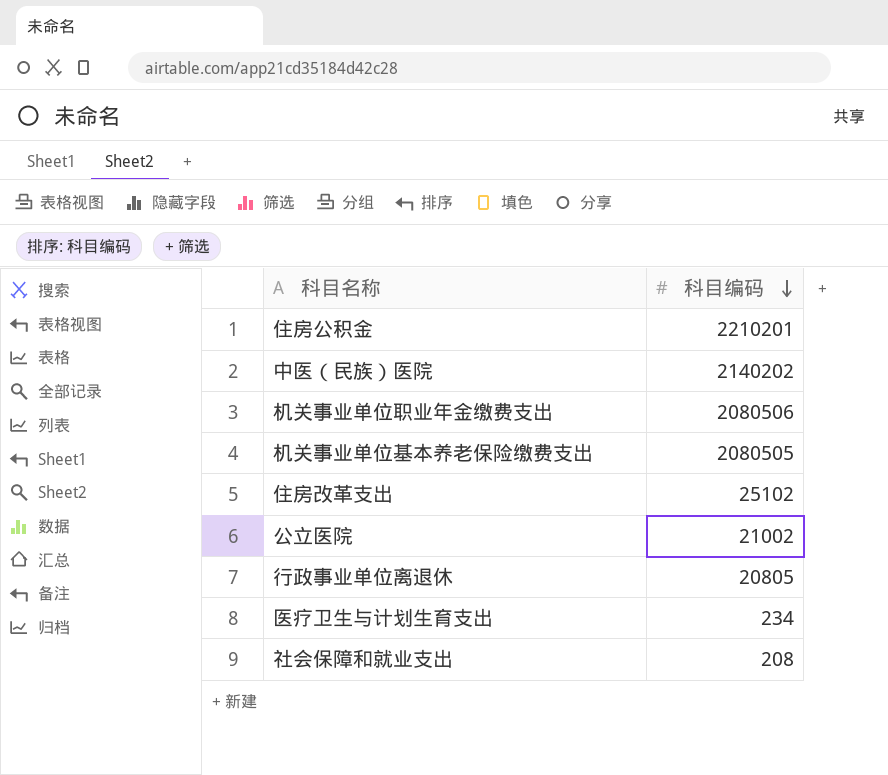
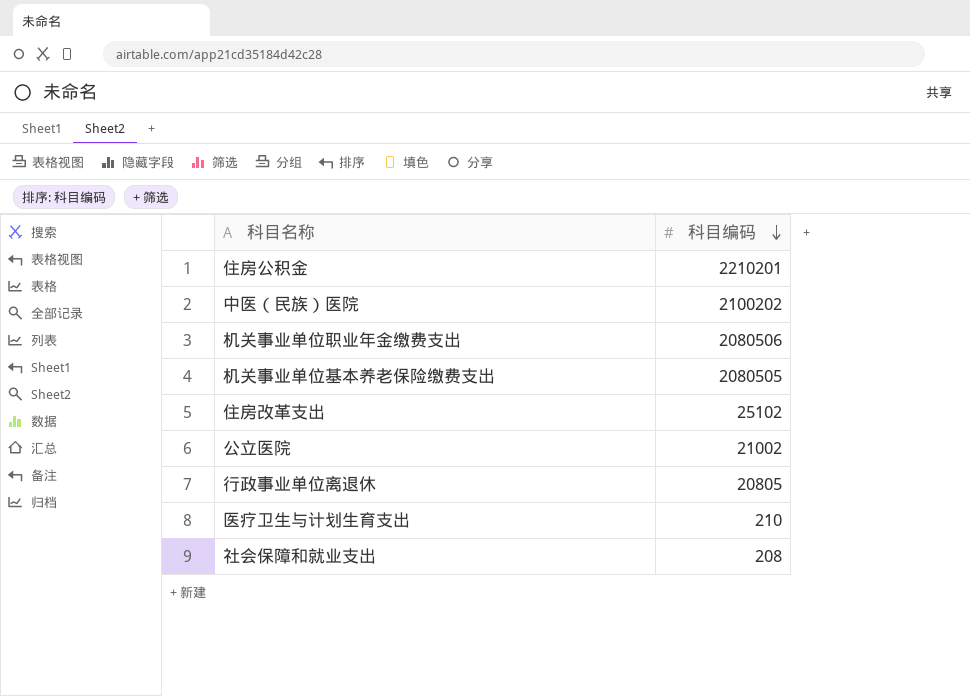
中医（民族）医院 | 科目编码: 2140202 -> 2100202
医疗卫生与计划生育支出 | 科目编码: 234 -> 210

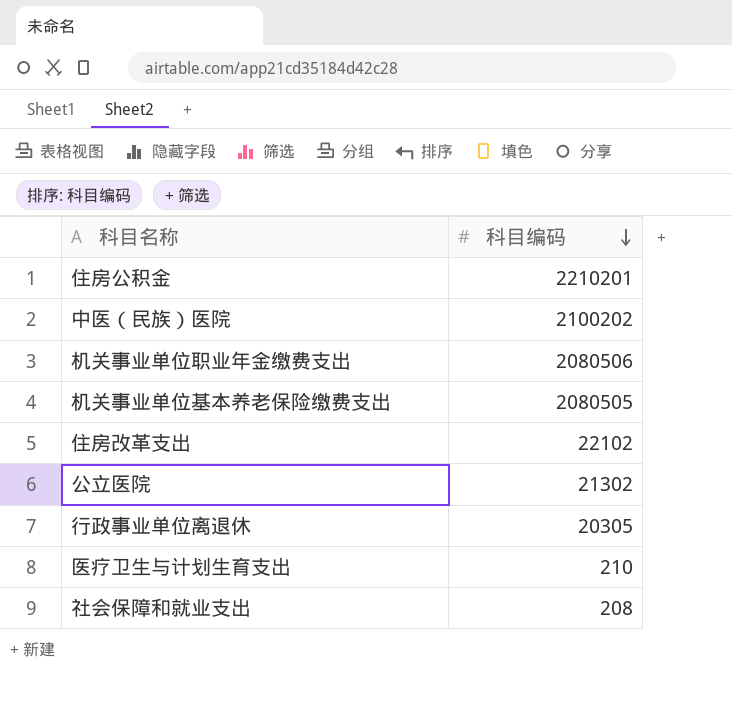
住房改革支出 | 科目编码: 25102 -> 22102
公立医院 | 科目编码: 21002 -> 21302
行政事业单位离退休 | 科目编码: 20805 -> 20305

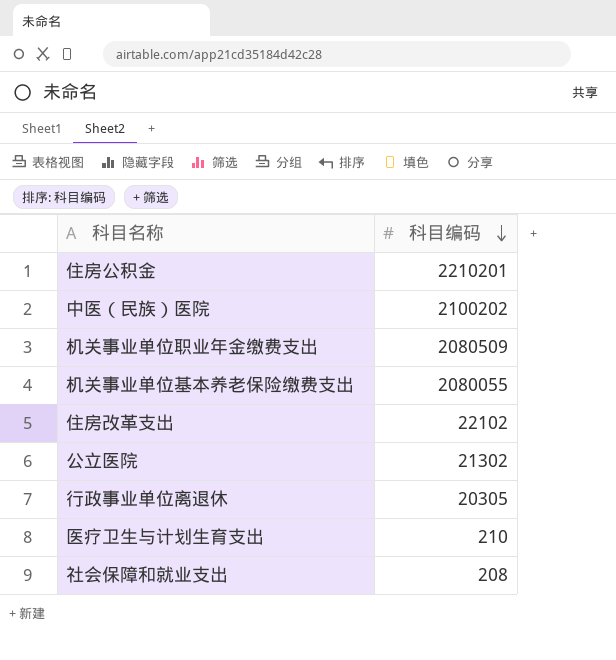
机关事业单位职业年金缴费支出 | 科目编码: 2080506 -> 2080509
机关事业单位基本养老保险缴费支出 | 科目编码: 2080505 -> 2080055

